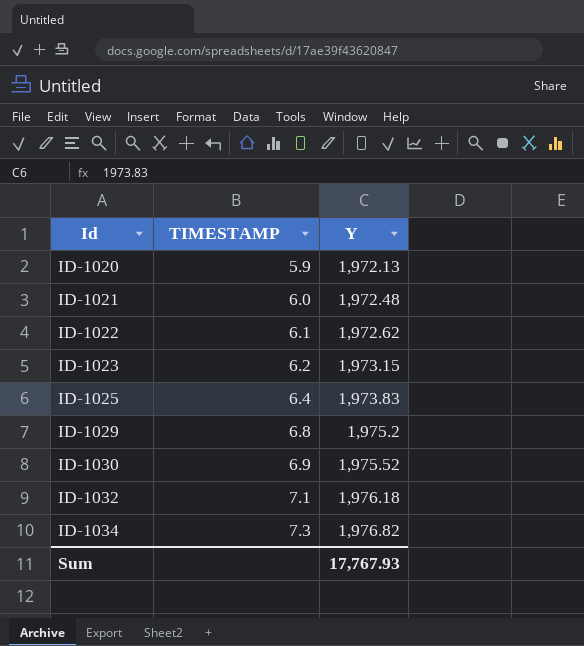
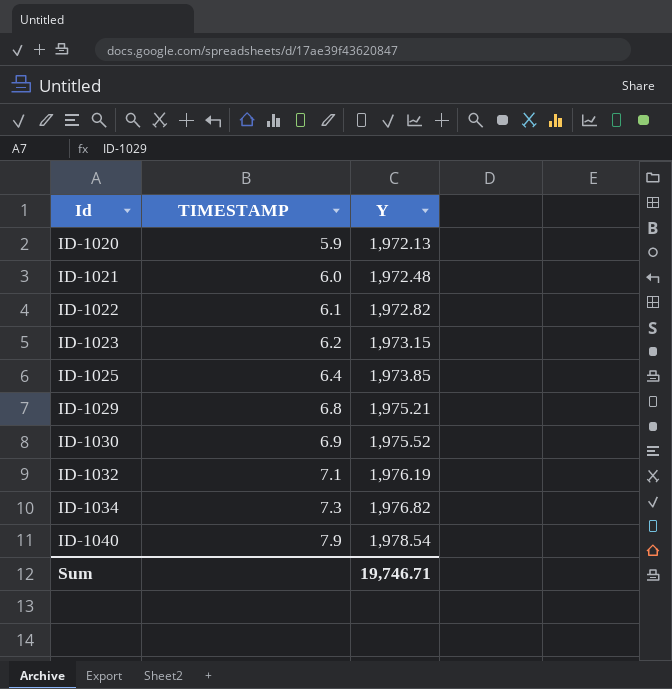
ID-1022 | Y: 1,972.62 -> 1,972.82
ID-1025 | Y: 1,973.83 -> 1,973.85
ID-1029 | Y: 1,975.2 -> 1,975.21
ID-1032 | Y: 1,976.18 -> 1,976.19
row ID-1040: none -> 7.9 | 1,978.54
Sum | Y: 17,767.93 -> 19,746.71

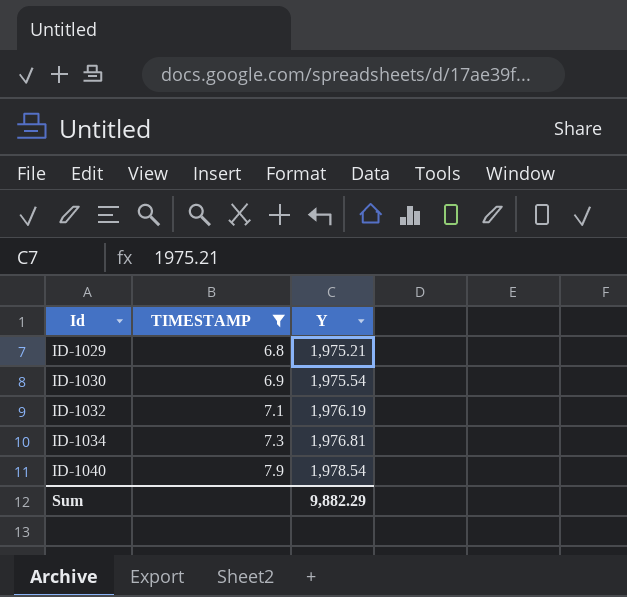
filter: none -> TIMESTAMP >= 6.8
ID-1030 | Y: 1,975.52 -> 1,975.54
ID-1034 | Y: 1,976.82 -> 1,976.81
Sum | Y: 19,746.71 -> 9,882.29

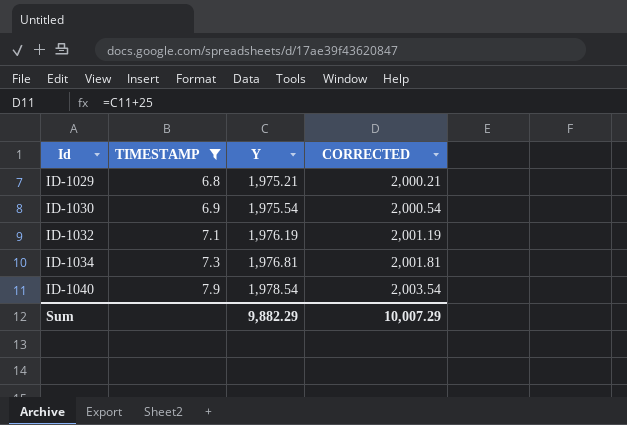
column CORRECTED | formula: none -> [Y] + 25

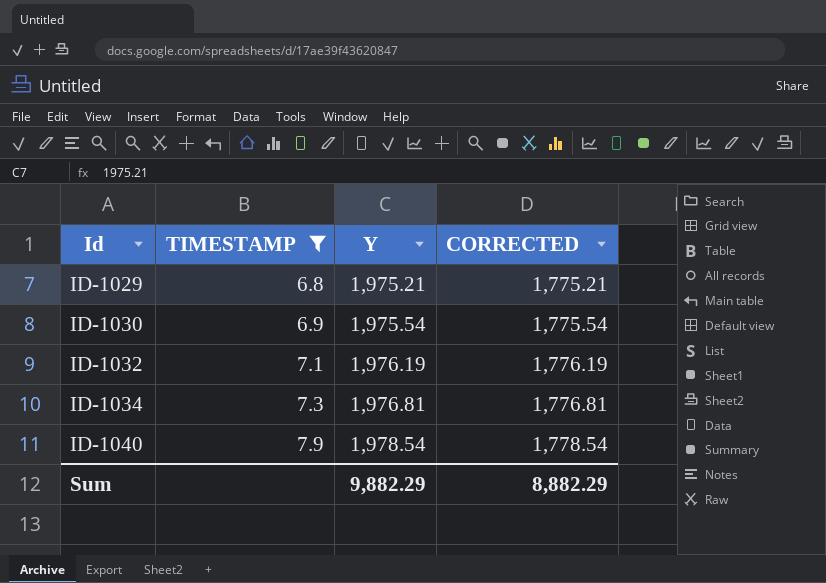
column CORRECTED | formula: [Y] + 25 -> [Y] - 200
Sum | CORRECTED: 10,007.29 -> 8,882.29

